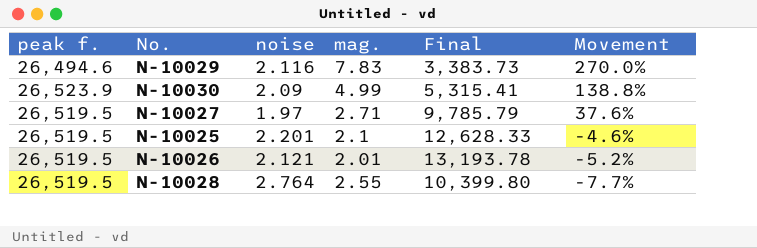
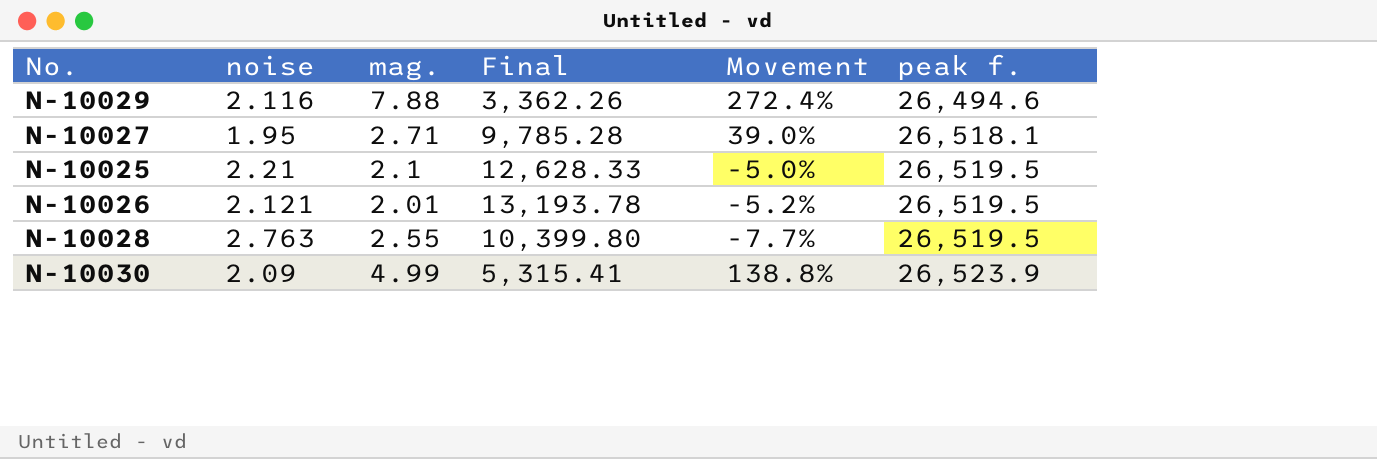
row order: Movement descending -> peak f. ascending
column peak f. | position: 1 -> 6
N-10029 | mag.: 7.83 -> 7.88
N-10029 | Final: 3,383.73 -> 3,362.26
N-10029 | Movement: 270.0% -> 272.4%
N-10027 | noise: 1.97 -> 1.95
N-10027 | Final: 9,785.79 -> 9,785.28
N-10027 | Movement: 37.6% -> 39.0%
N-10027 | peak f.: 26,519.5 -> 26,518.1
N-10025 | noise: 2.201 -> 2.21
N-10025 | Movement: -4.6% -> -5.0%
N-10028 | noise: 2.764 -> 2.763

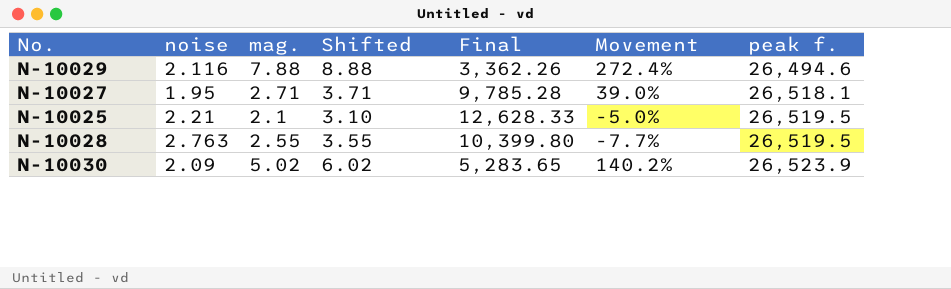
column Shifted | formula: none -> [mag.] + 1
row N-10026: 2.121 | 2.01 | 13,193.78 | -5.2% | 26,519.5 -> none
N-10030 | mag.: 4.99 -> 5.02
N-10030 | Final: 5,315.41 -> 5,283.65
N-10030 | Movement: 138.8% -> 140.2%

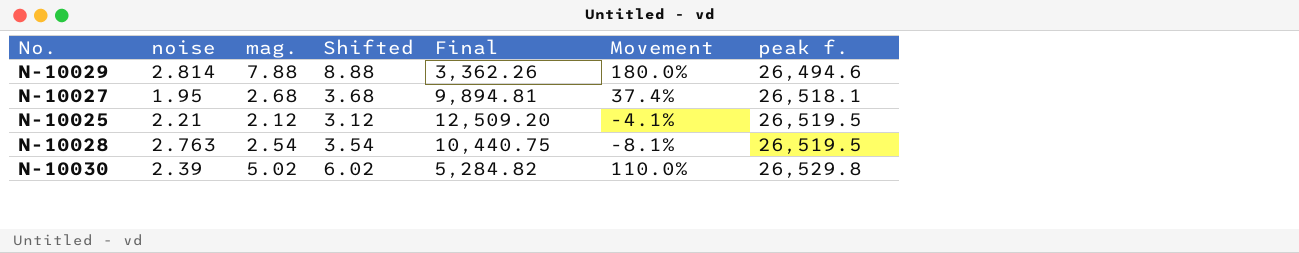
N-10029 | noise: 2.116 -> 2.814
N-10029 | Movement: 272.4% -> 180.0%
N-10027 | mag.: 2.71 -> 2.68
N-10027 | Shifted: 3.71 -> 3.68
N-10027 | Final: 9,785.28 -> 9,894.81
N-10027 | Movement: 39.0% -> 37.4%
N-10025 | mag.: 2.1 -> 2.12
N-10025 | Shifted: 3.10 -> 3.12
N-10025 | Final: 12,628.33 -> 12,509.20
N-10025 | Movement: -5.0% -> -4.1%
N-10028 | mag.: 2.55 -> 2.54
N-10028 | Shifted: 3.55 -> 3.54
N-10028 | Final: 10,399.80 -> 10,440.75
N-10028 | Movement: -7.7% -> -8.1%
N-10030 | noise: 2.09 -> 2.39
N-10030 | Final: 5,283.65 -> 5,284.82
N-10030 | Movement: 140.2% -> 110.0%
N-10030 | peak f.: 26,523.9 -> 26,529.8

